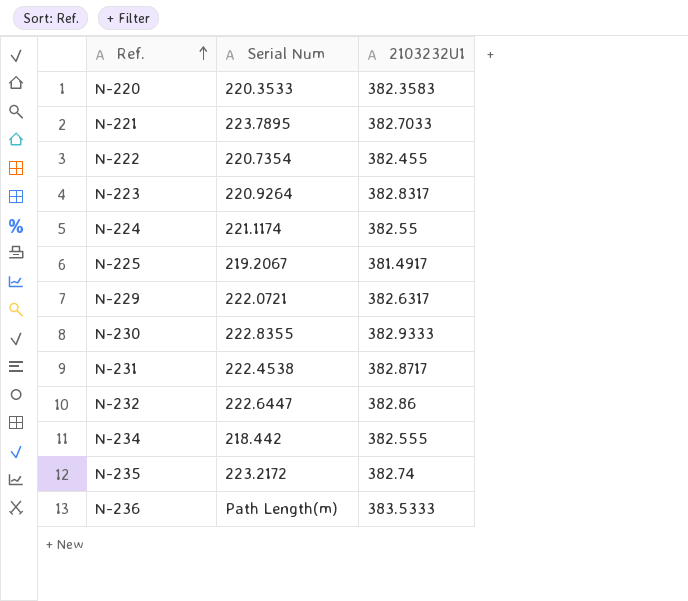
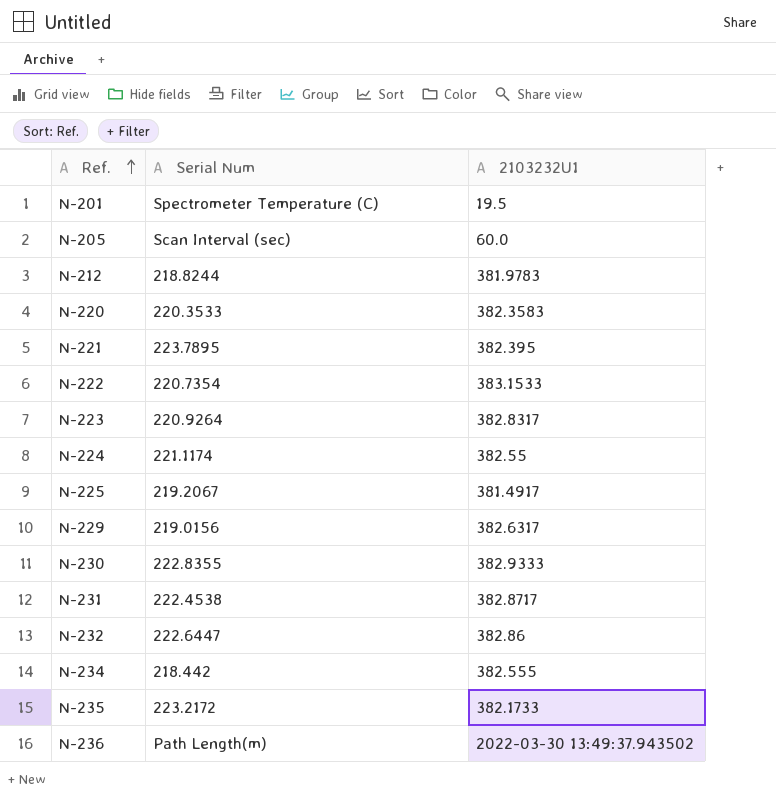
row N-201: none -> Spectrometer Temperature (C) | 19.5
row N-205: none -> Scan Interval (sec) | 60.0
row N-212: none -> 218.8244 | 381.9783
N-221 | 2103232U1: 382.7033 -> 382.395
N-222 | 2103232U1: 382.455 -> 383.1533
N-229 | Serial Num: 222.0721 -> 219.0156
N-235 | 2103232U1: 382.74 -> 382.1733
N-236 | 2103232U1: 383.5333 -> 2022-03-30 13:49:37.943502

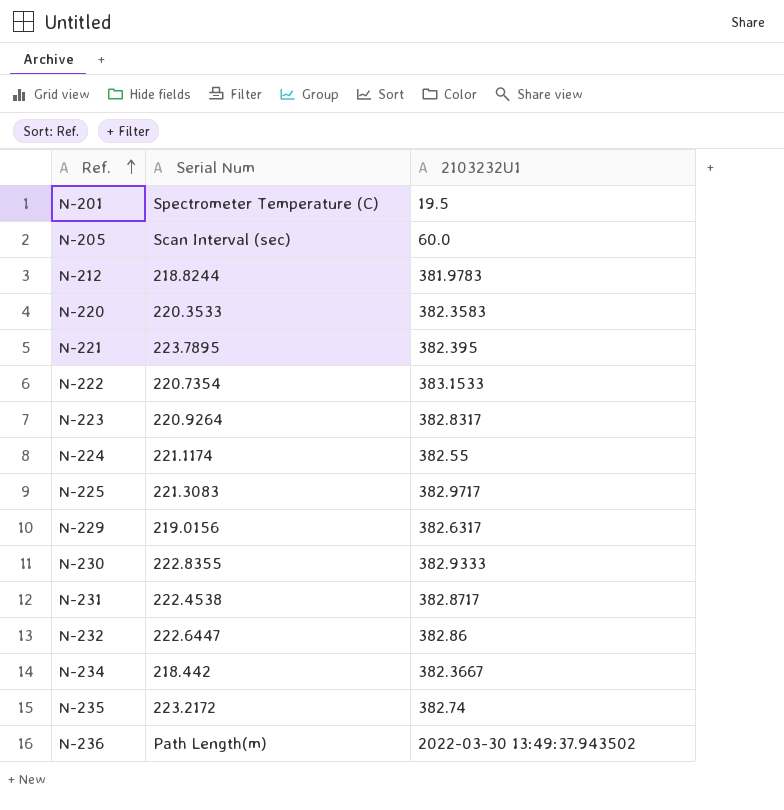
N-225 | Serial Num: 219.2067 -> 221.3083
N-225 | 2103232U1: 381.4917 -> 382.9717
N-234 | 2103232U1: 382.555 -> 382.3667
N-235 | 2103232U1: 382.1733 -> 382.74

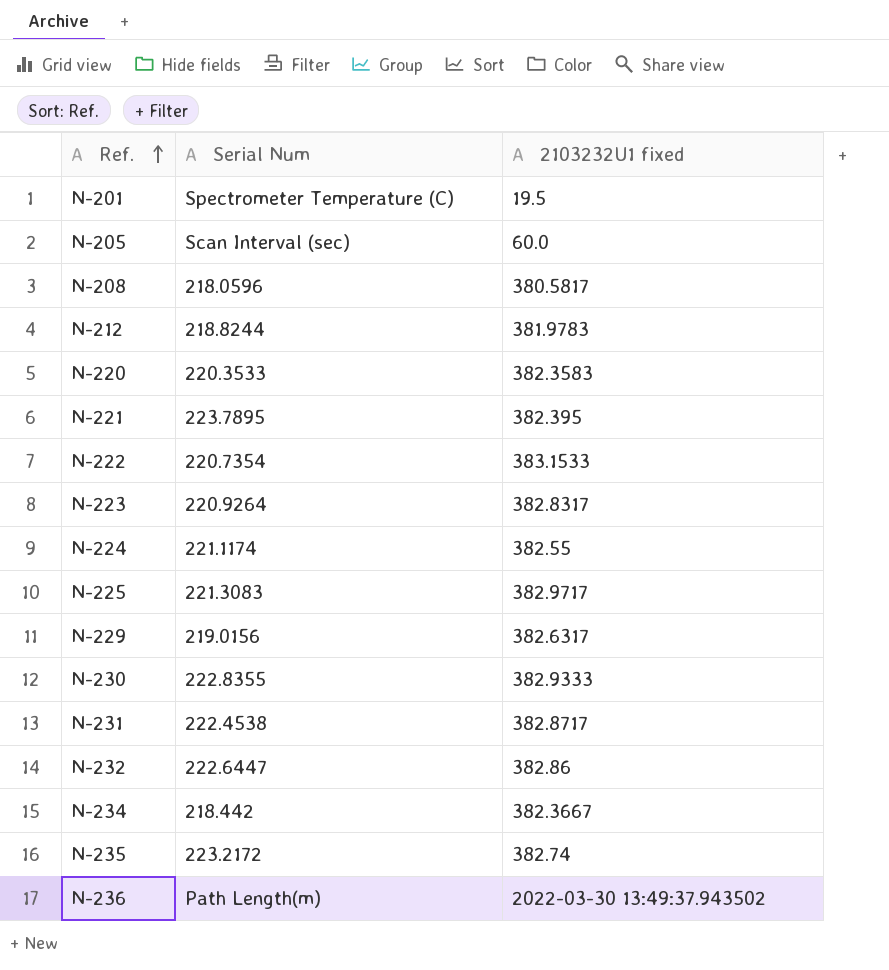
column name: 2103232U1 -> 2103232U1 fixed
row N-208: none -> 218.0596 | 380.5817

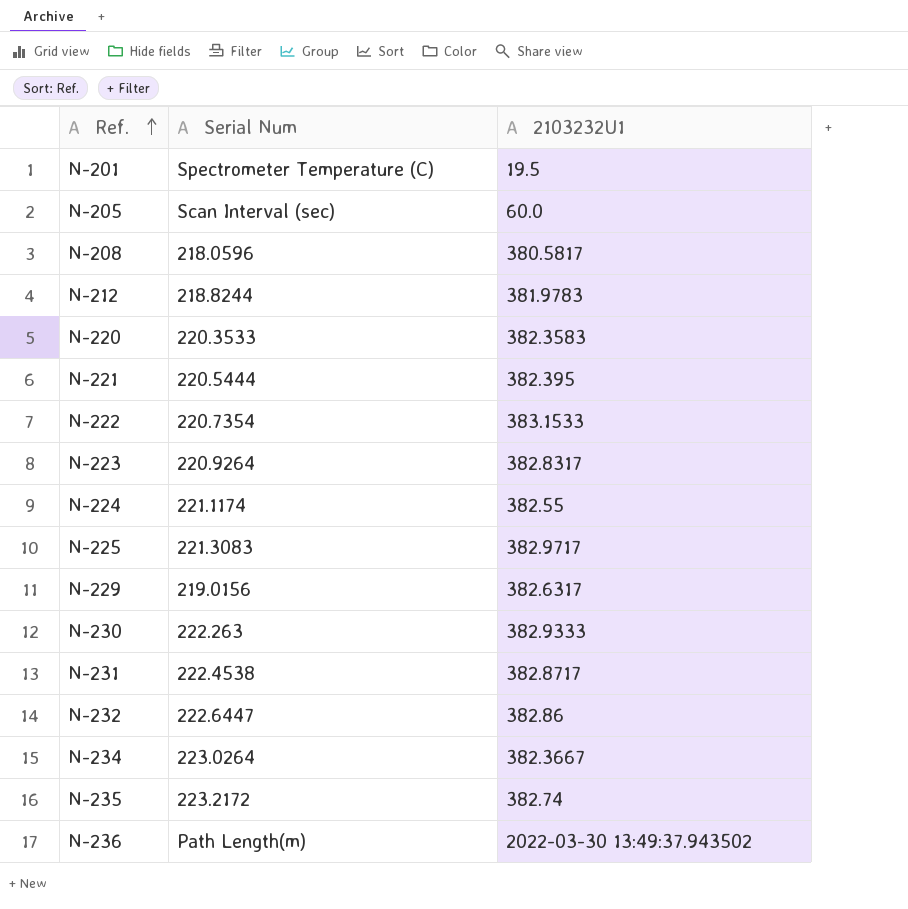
column name: 2103232U1 fixed -> 2103232U1
N-221 | Serial Num: 223.7895 -> 220.5444
N-230 | Serial Num: 222.8355 -> 222.263
N-234 | Serial Num: 218.442 -> 223.0264

